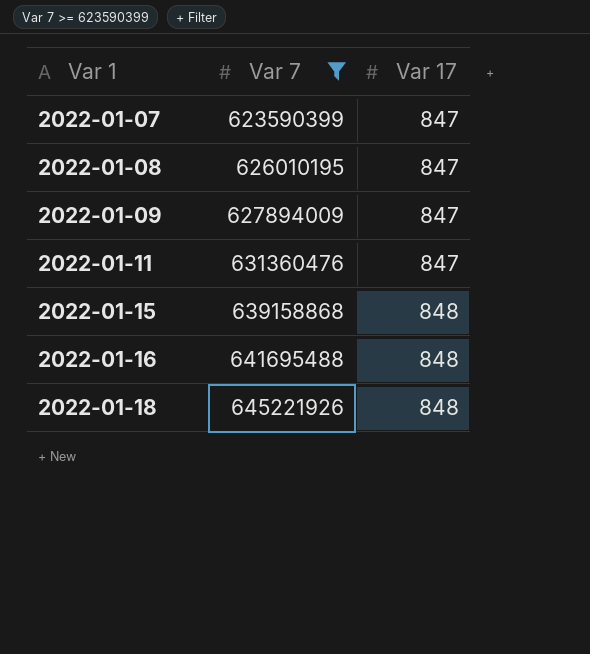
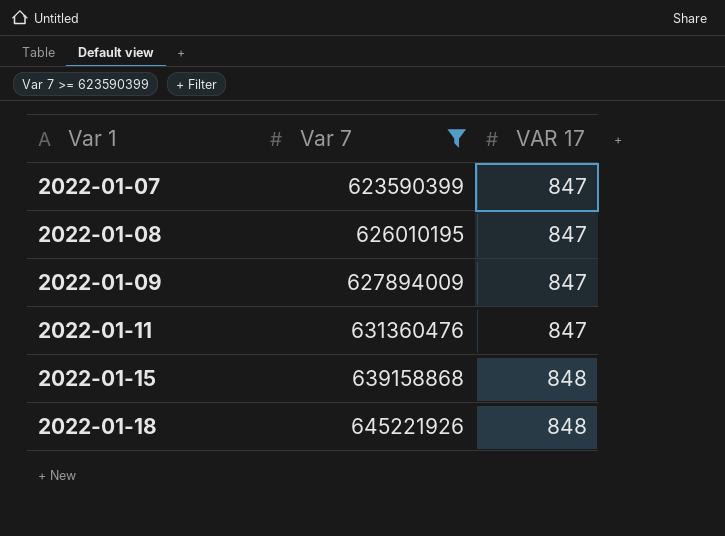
column name: Var 17 -> VAR 17
row 2022-01-16: 641695488 | 848 -> none

